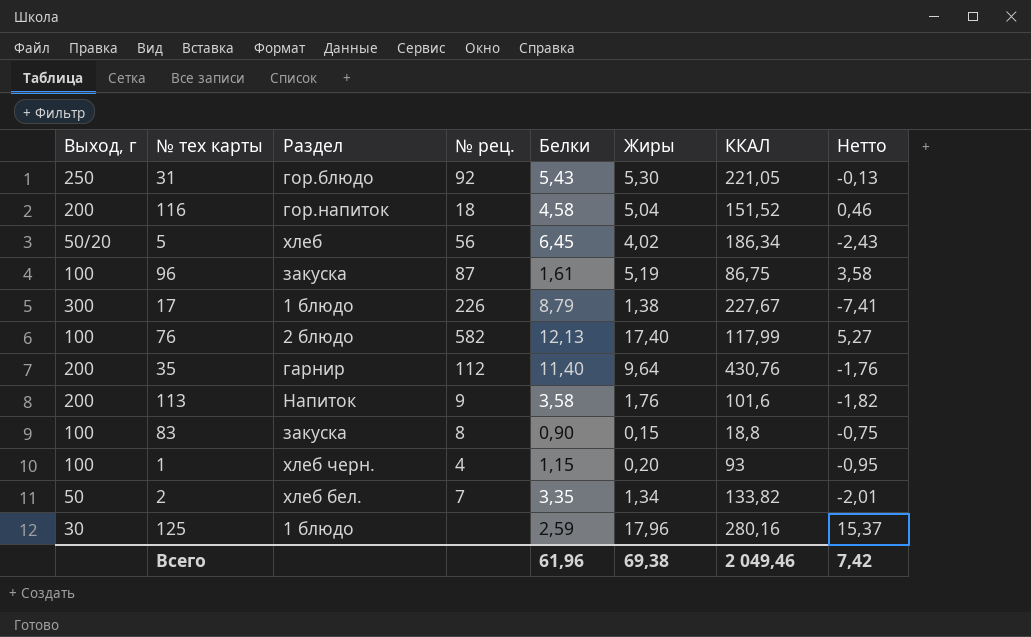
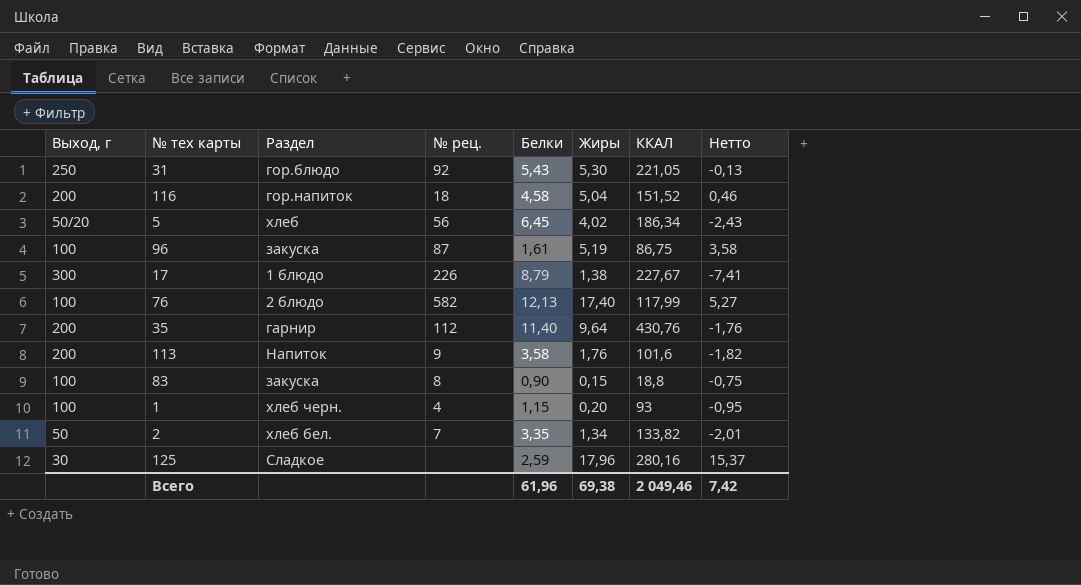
125 | Раздел: 1 блюдо -> Сладкое

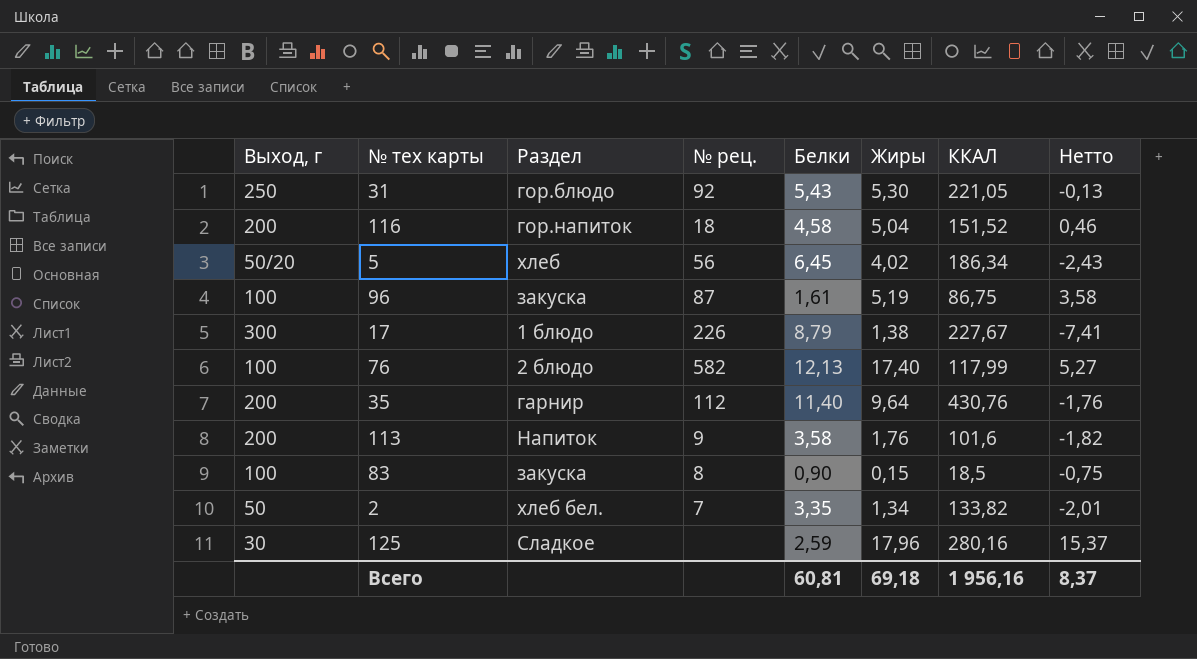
row 1: 100 | хлеб черн. | 4 | 1,15 | 0,20 | 93 | -0,95 -> none
83 | ККАЛ: 18,8 -> 18,5
Всего | Белки: 61,96 -> 60,81
Всего | Жиры: 69,38 -> 69,18
Всего | ККАЛ: 2 049,46 -> 1 956,16
Всего | Нетто: 7,42 -> 8,37

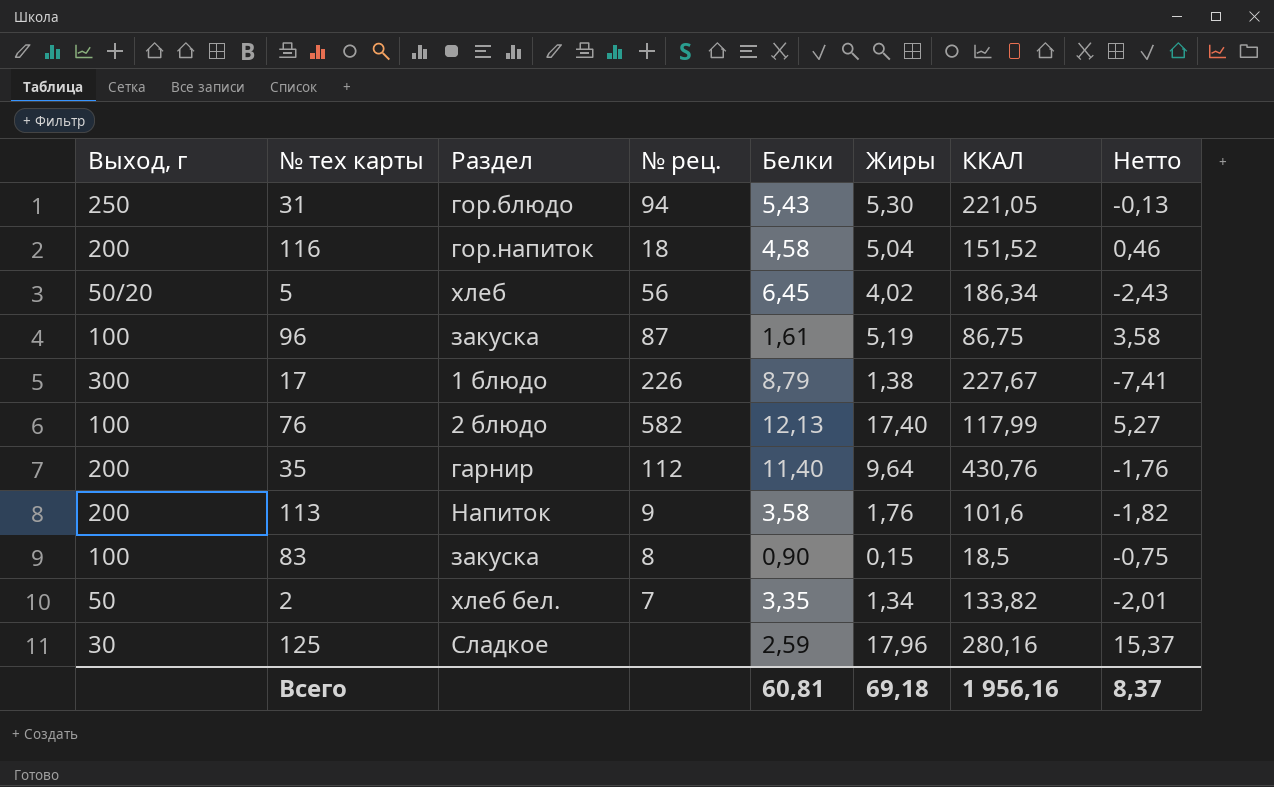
31 | № рец.: 92 -> 94

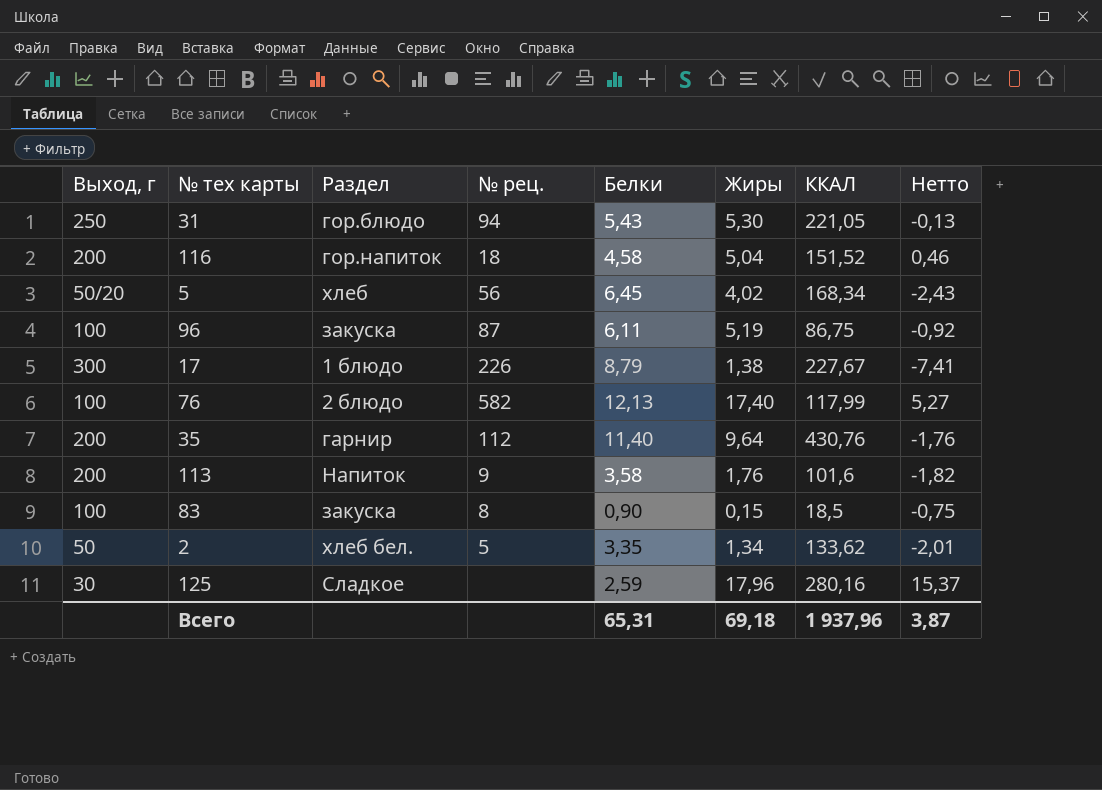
5 | ККАЛ: 186,34 -> 168,34
96 | Белки: 1,61 -> 6,11
96 | Нетто: 3,58 -> -0,92
2 | № рец.: 7 -> 5
2 | ККАЛ: 133,82 -> 133,62
Всего | Белки: 60,81 -> 65,31
Всего | ККАЛ: 1 956,16 -> 1 937,96
Всего | Нетто: 8,37 -> 3,87

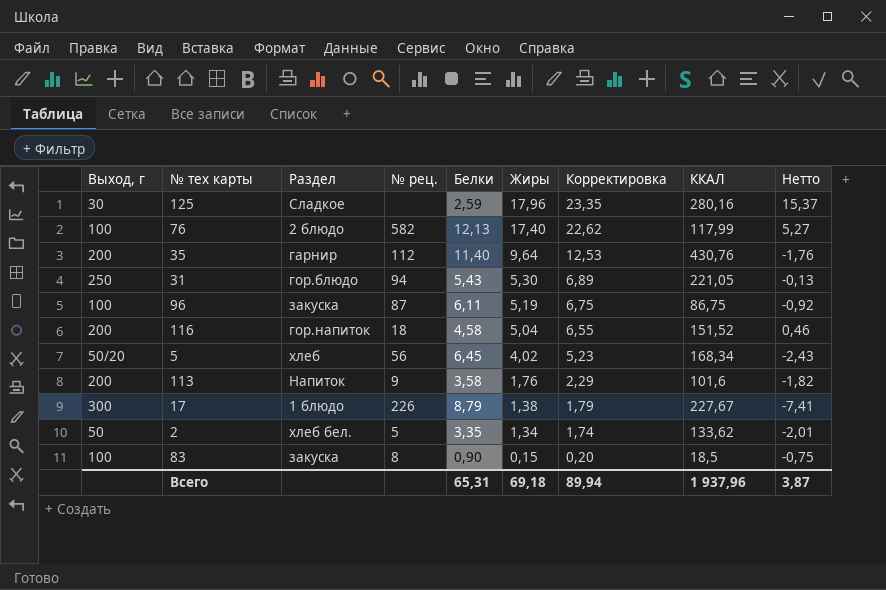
row order: none -> Жиры descending
column Корректировка | formula: none -> [Жиры] * 1,3

